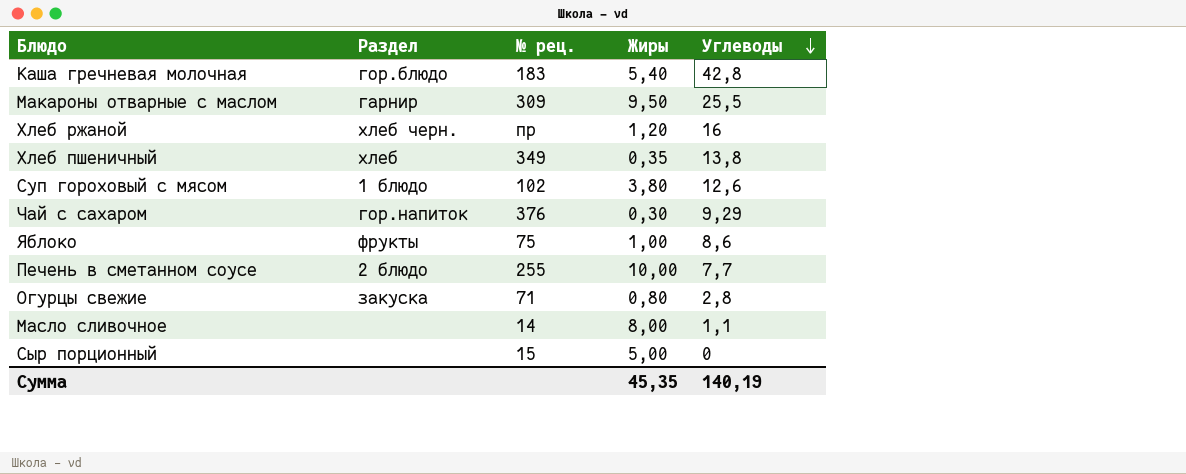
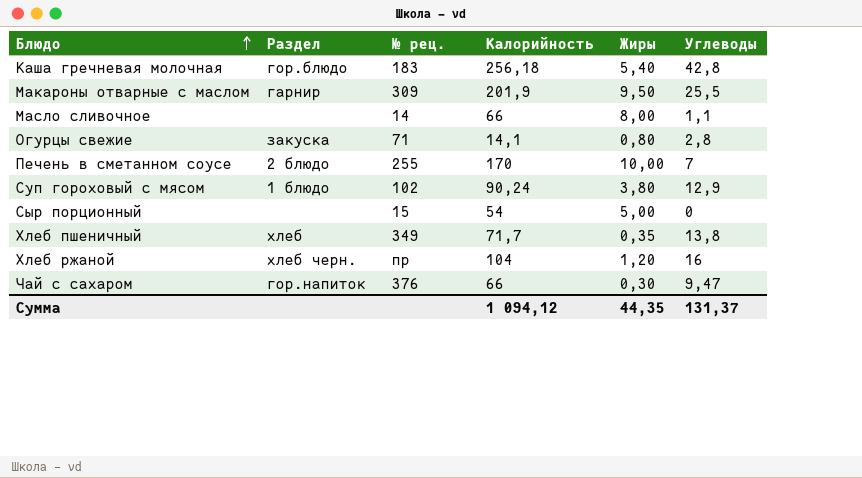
row order: Углеводы descending -> Блюдо ascending
column Калорийность | position: none -> 4
row Яблоко: фрукты | 75 | 1,00 | 8,6 -> none
Печень в сметанном соусе | Углеводы: 7,7 -> 7
Суп гороховый с мясом | Углеводы: 12,6 -> 12,9
Чай с сахаром | Углеводы: 9,29 -> 9,47
Сумма | Жиры: 45,35 -> 44,35
Сумма | Углеводы: 140,19 -> 131,37

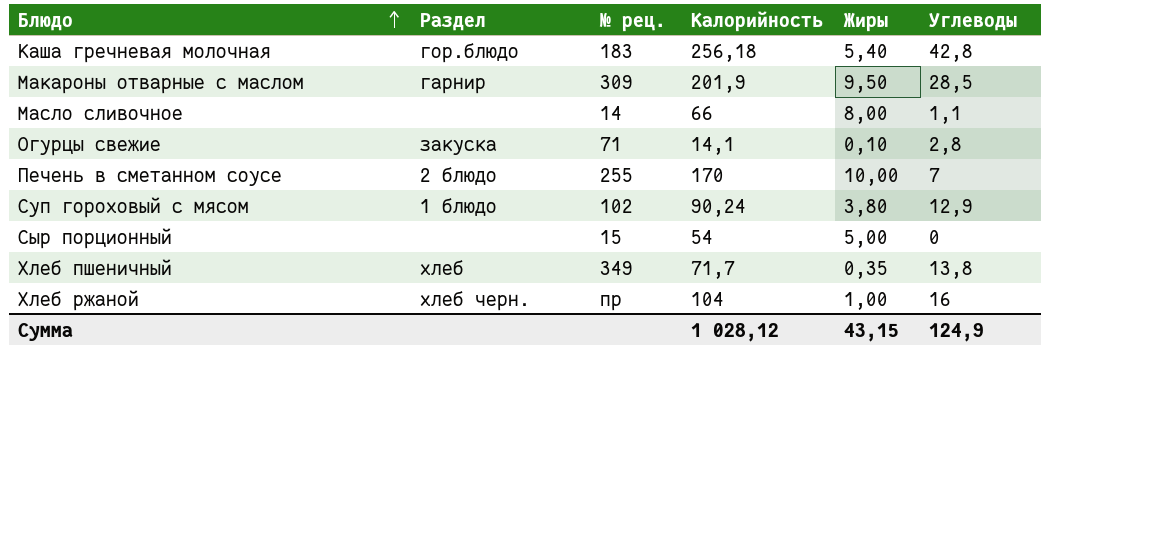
row Чай с сахаром: гор.напиток | 376 | 66 | 0,30 | 9,47 -> none
Макароны отварные с маслом | Углеводы: 25,5 -> 28,5
Огурцы свежие | Жиры: 0,80 -> 0,10
Хлеб ржаной | Жиры: 1,20 -> 1,00
Сумма | Калорийность: 1 094,12 -> 1 028,12
Сумма | Жиры: 44,35 -> 43,15
Сумма | Углеводы: 131,37 -> 124,9

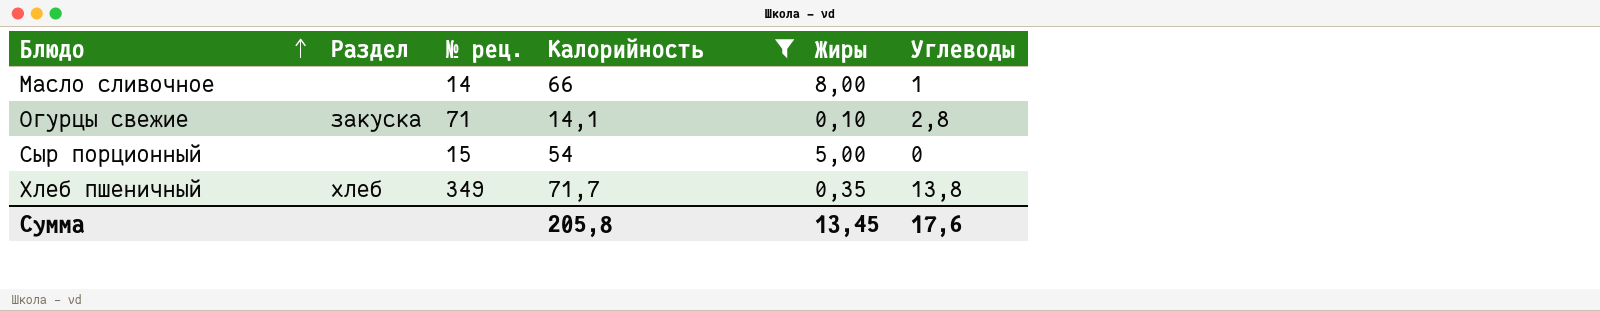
filter: none -> Калорийность <= 71,7
Масло сливочное | Углеводы: 1,1 -> 1
Сумма | Калорийность: 1 028,12 -> 205,8
Сумма | Жиры: 43,15 -> 13,45
Сумма | Углеводы: 124,9 -> 17,6

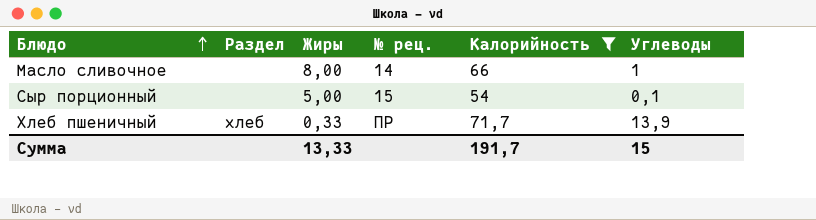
column Жиры | position: 5 -> 3
row Огурцы свежие: закуска | 71 | 14,1 | 0,10 | 2,8 -> none
Сыр порционный | Углеводы: 0 -> 0,1
Хлеб пшеничный | Жиры: 0,35 -> 0,33
Хлеб пшеничный | № рец.: 349 -> ПР
Хлеб пшеничный | Углеводы: 13,8 -> 13,9
Сумма | Жиры: 13,45 -> 13,33
Сумма | Калорийность: 205,8 -> 191,7
Сумма | Углеводы: 17,6 -> 15

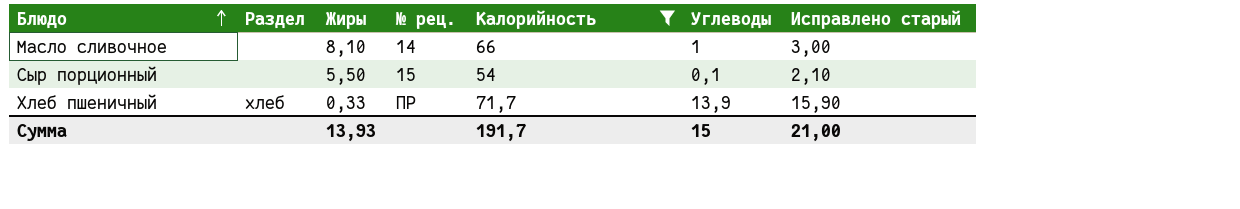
column Исправлено старый | formula: none -> [Углеводы] + 2
Масло сливочное | Жиры: 8,00 -> 8,10
Сыр порционный | Жиры: 5,00 -> 5,50
Сумма | Жиры: 13,33 -> 13,93

